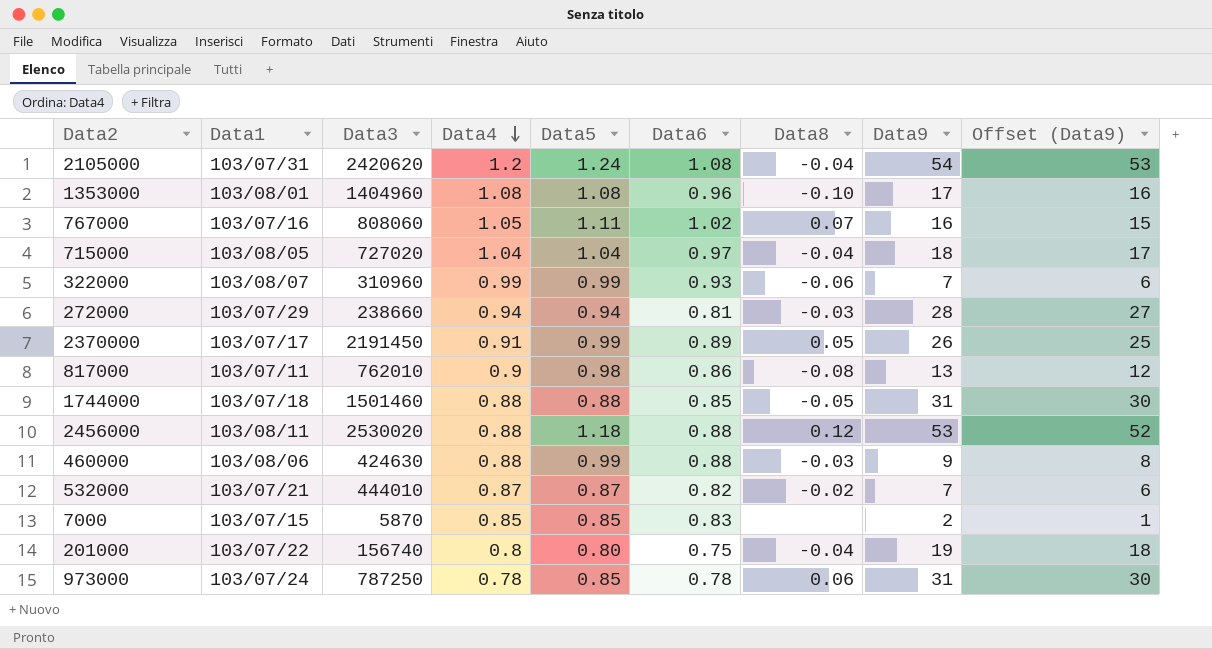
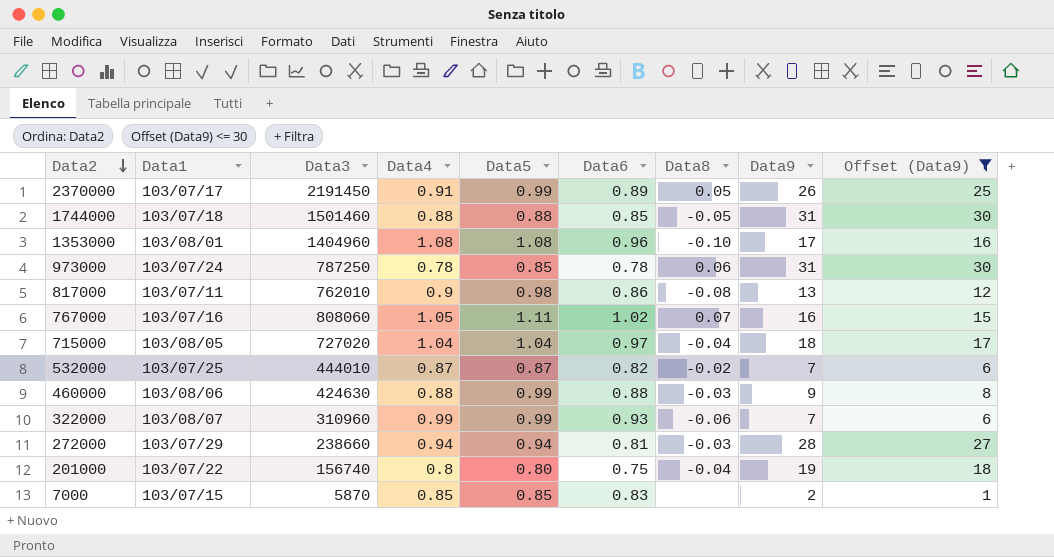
filter: none -> Offset (Data9) <= 30
row order: Data4 descending -> Data2 descending
532000 | Data1: 103/07/21 -> 103/07/25

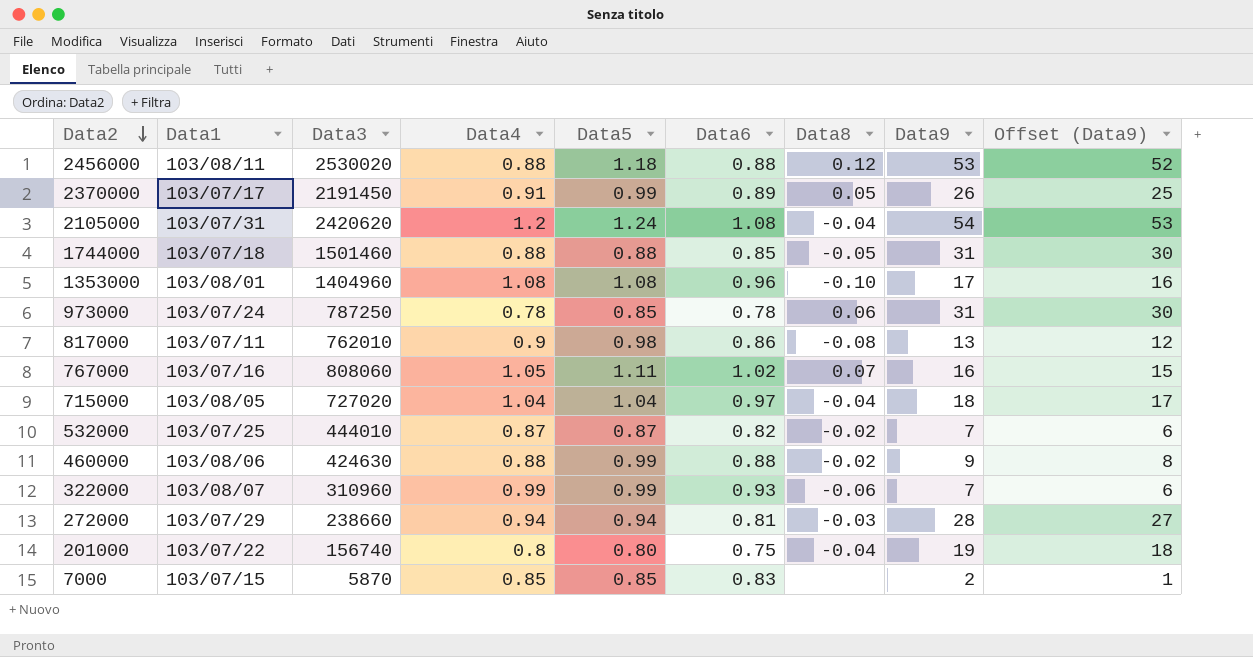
filter: Offset (Data9) <= 30 -> none
460000 | Data8: -0.03 -> -0.02

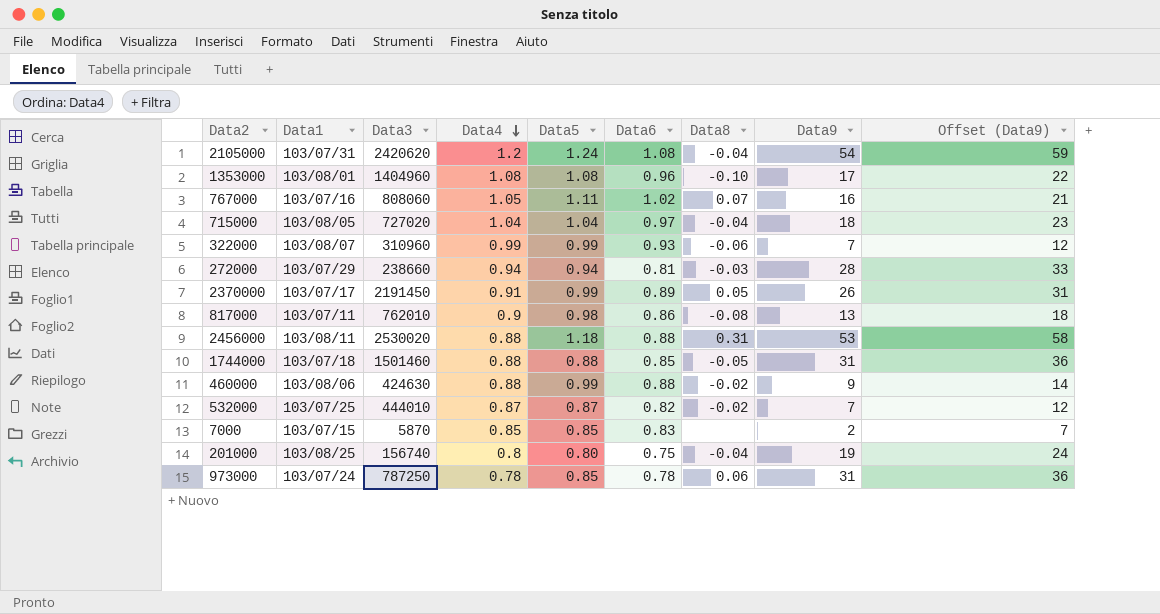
row order: Data2 descending -> Data4 descending
column Offset (Data9) | formula: [Data9] - 1 -> [Data9] + 5
2456000 | Data8: 0.12 -> 0.31
201000 | Data1: 103/07/22 -> 103/08/25

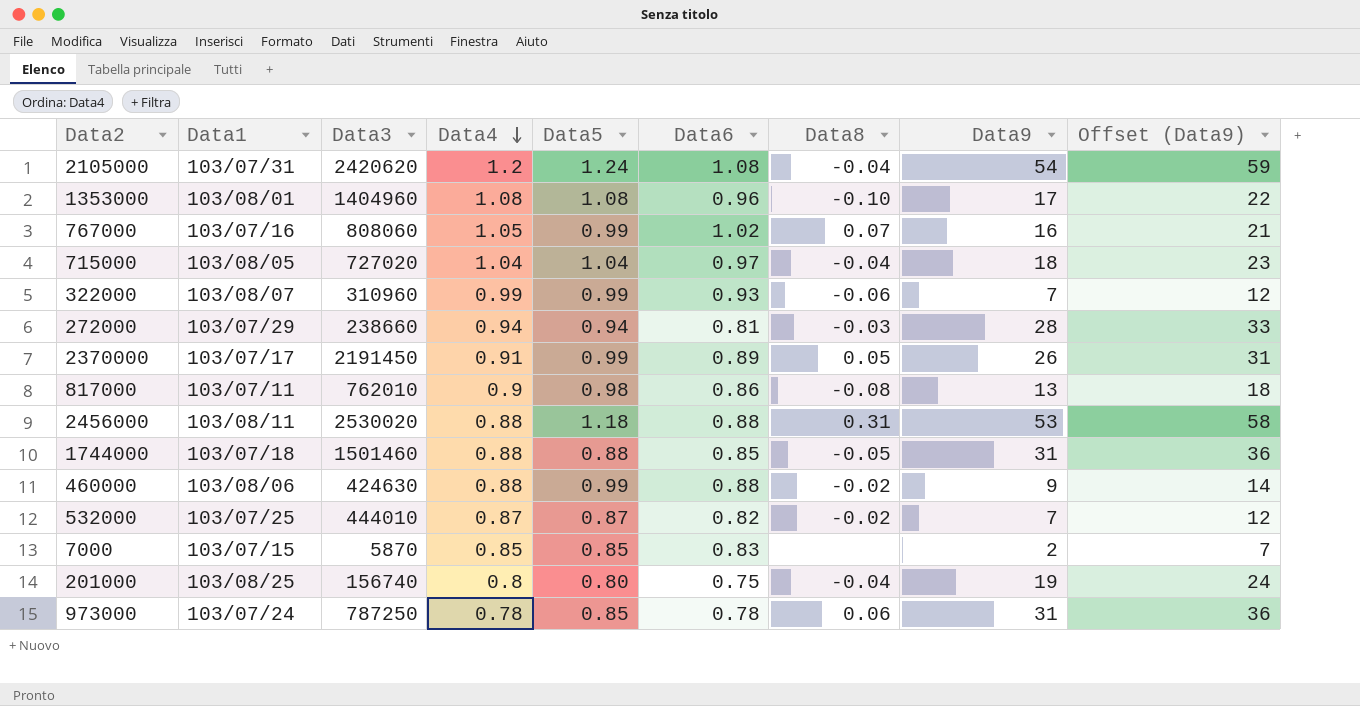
767000 | Data5: 1.11 -> 0.99

